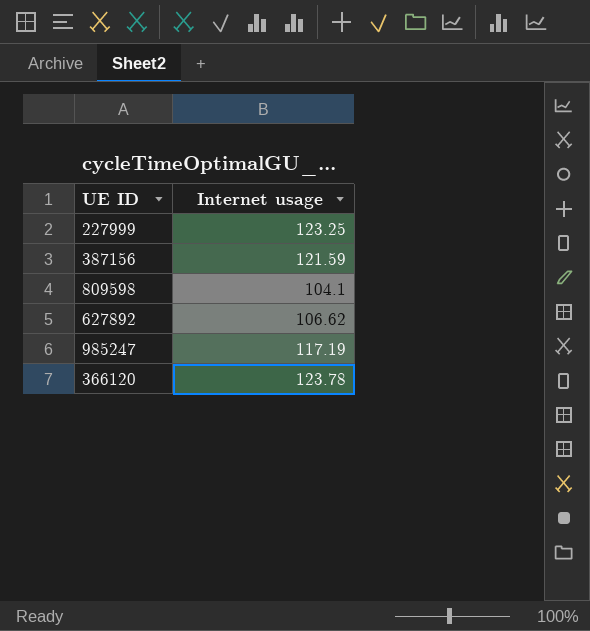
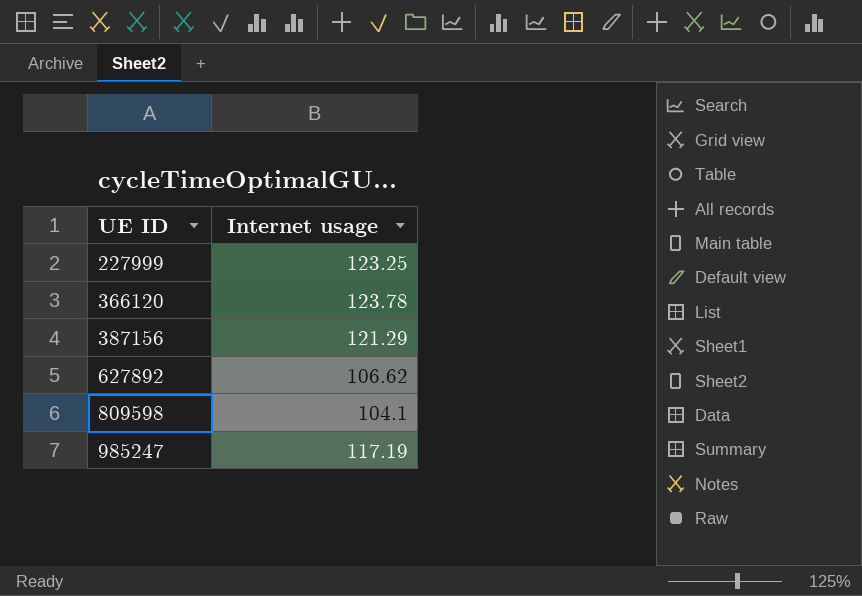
row order: none -> UE ID ascending
387156 | Internet usage: 121.59 -> 121.29

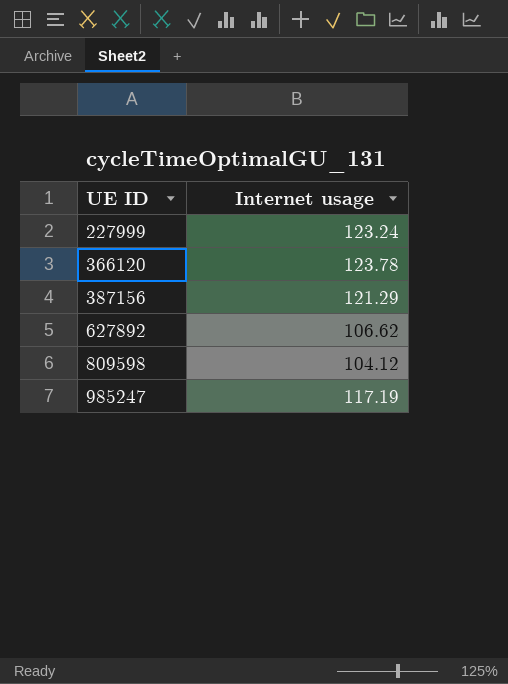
227999 | Internet usage: 123.25 -> 123.24
809598 | Internet usage: 104.1 -> 104.12

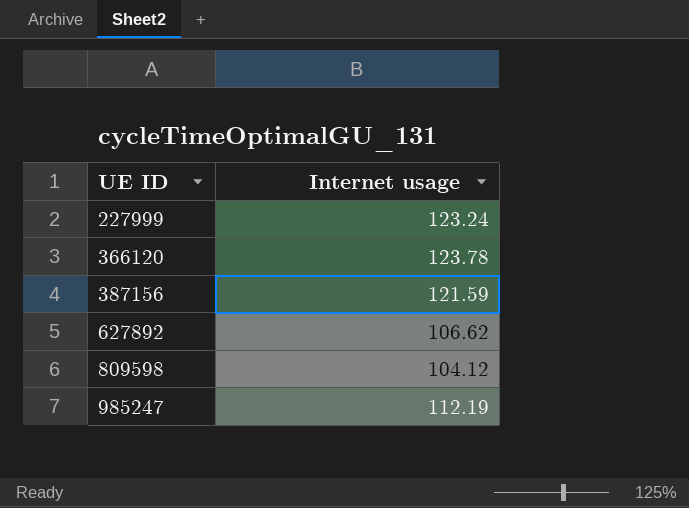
387156 | Internet usage: 121.29 -> 121.59
985247 | Internet usage: 117.19 -> 112.19

